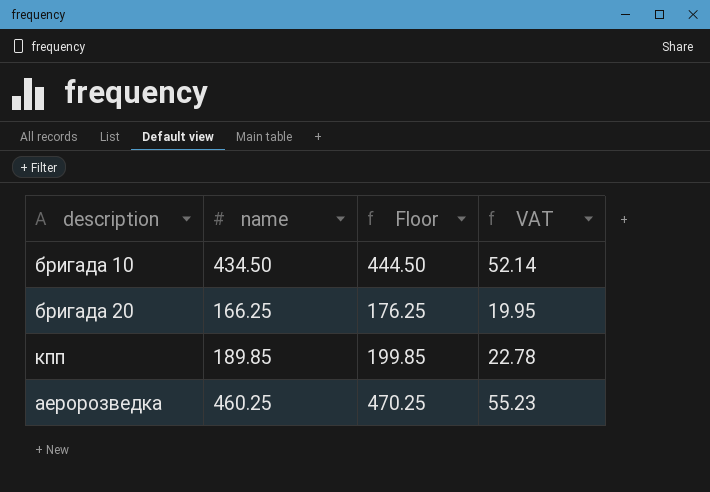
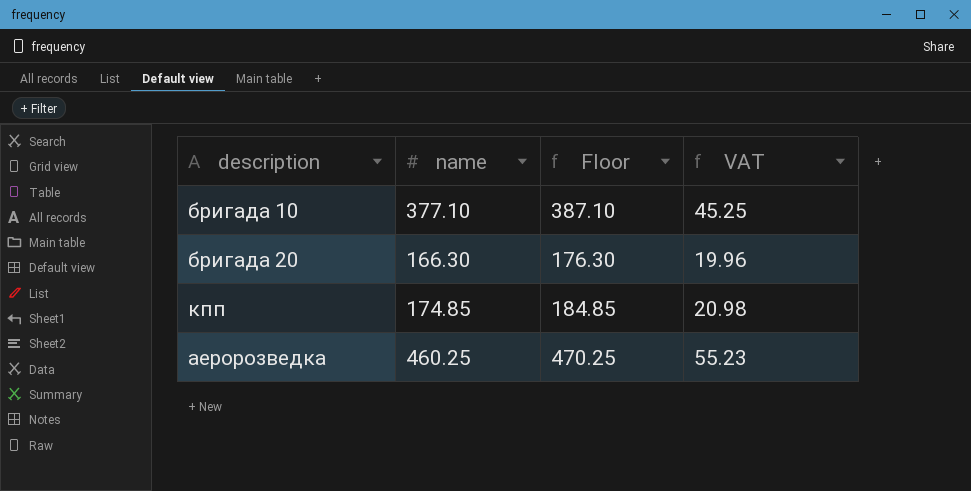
бригада 10 | name: 434.50 -> 377.10
бригада 10 | Floor: 444.50 -> 387.10
бригада 10 | VAT: 52.14 -> 45.25
бригада 20 | name: 166.25 -> 166.30
бригада 20 | Floor: 176.25 -> 176.30
бригада 20 | VAT: 19.95 -> 19.96
кпп | name: 189.85 -> 174.85
кпп | Floor: 199.85 -> 184.85
кпп | VAT: 22.78 -> 20.98

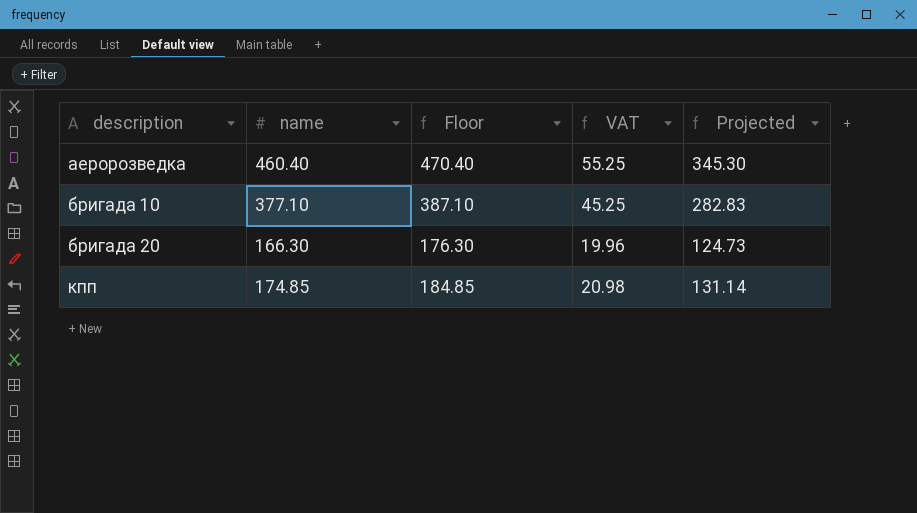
row order: none -> description ascending
column Projected | formula: none -> [name] * 0.75
аеророзведка | name: 460.25 -> 460.40
аеророзведка | Floor: 470.25 -> 470.40
аеророзведка | VAT: 55.23 -> 55.25

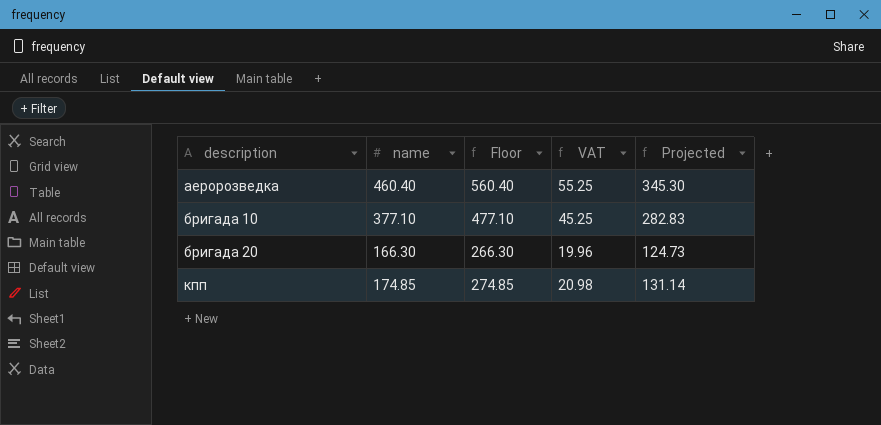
column Floor | formula: [name] + 10 -> [name] + 100

